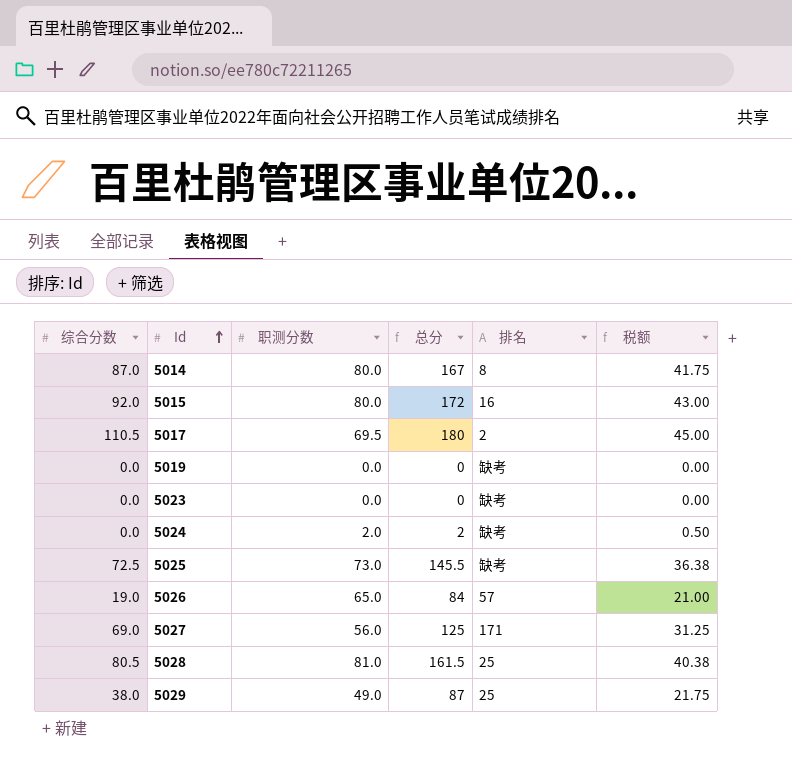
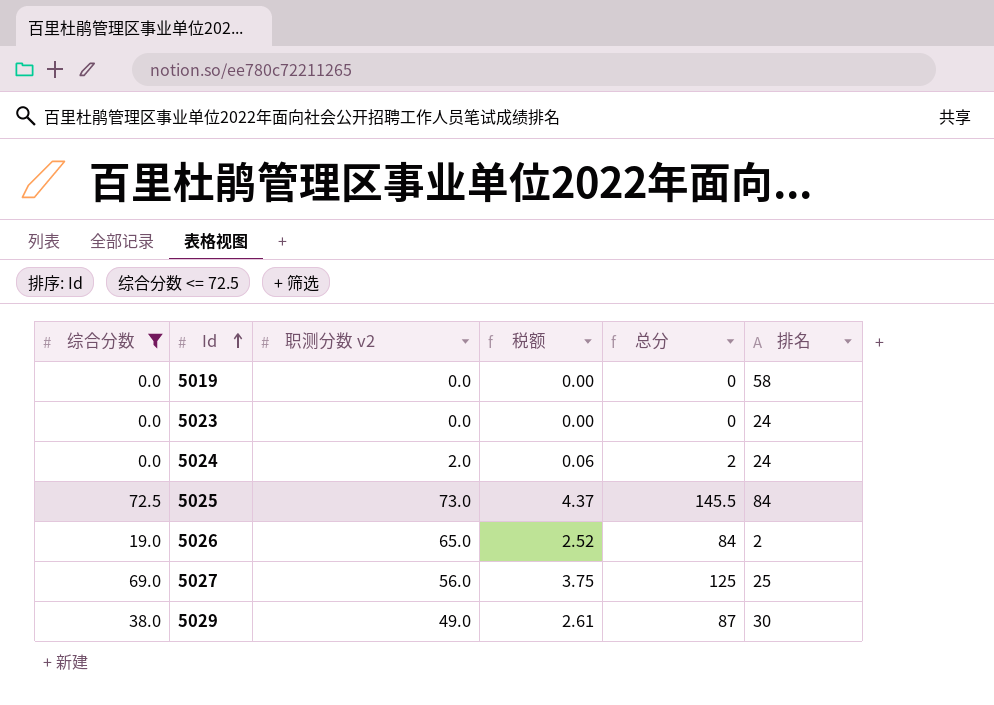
filter: none -> 综合分数 <= 72.5
column name: 职测分数 -> 职测分数 v2
column 税额 | formula: [总分] * 0.25 -> [总分] * 0.03
column 税额 | position: 6 -> 4
5019 | 排名: 缺考 -> 58
5023 | 排名: 缺考 -> 24
5024 | 排名: 缺考 -> 24
5025 | 排名: 缺考 -> 84
5026 | 排名: 57 -> 2
5027 | 排名: 171 -> 25
5029 | 排名: 25 -> 30

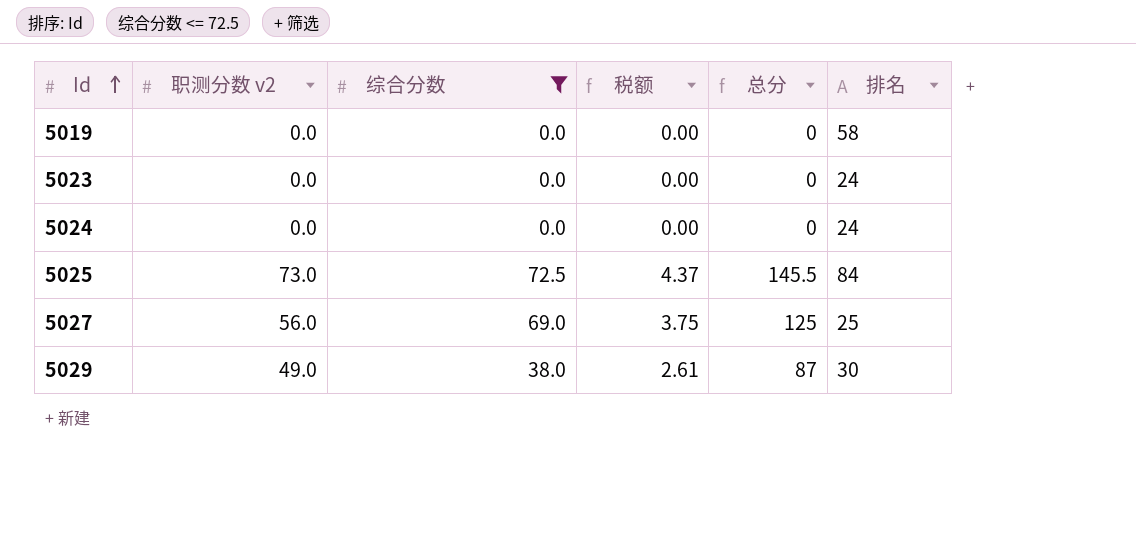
column 综合分数 | position: 1 -> 3
row 5026: 19.0 | 65.0 | 2.52 | 84 | 2 -> none
5024 | 职测分数 v2: 2.0 -> 0.0
5024 | 税额: 0.06 -> 0.00
5024 | 总分: 2 -> 0

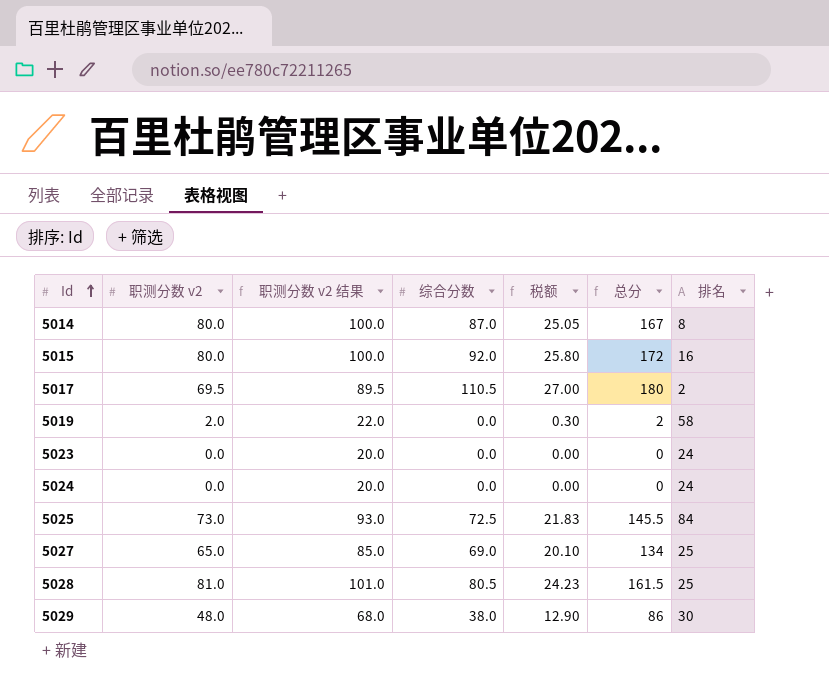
filter: 综合分数 <= 72.5 -> none
column 职测分数 v2 结果 | formula: none -> [职测分数 v2] + 20
column 税额 | formula: [总分] * 0.03 -> [总分] * 0.15
5019 | 职测分数 v2: 0.0 -> 2.0
5019 | 总分: 0 -> 2
5027 | 职测分数 v2: 56.0 -> 65.0
5027 | 总分: 125 -> 134
5029 | 职测分数 v2: 49.0 -> 48.0
5029 | 总分: 87 -> 86

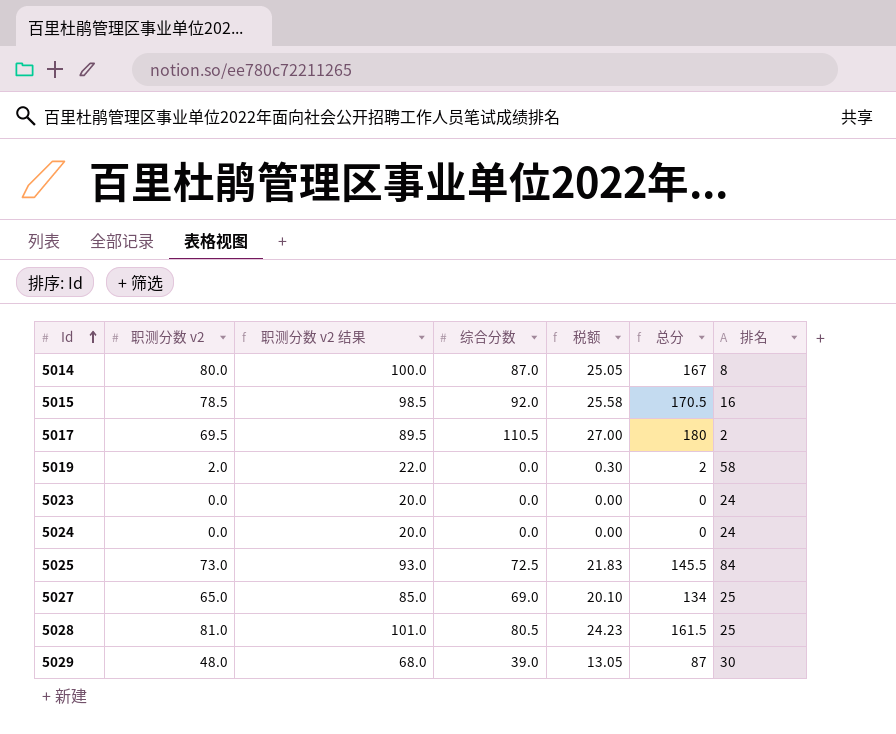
5015 | 职测分数 v2: 80.0 -> 78.5
5015 | 职测分数 v2 结果: 100.0 -> 98.5
5015 | 税额: 25.80 -> 25.58
5015 | 总分: 172 -> 170.5
5029 | 综合分数: 38.0 -> 39.0
5029 | 税额: 12.90 -> 13.05
5029 | 总分: 86 -> 87

